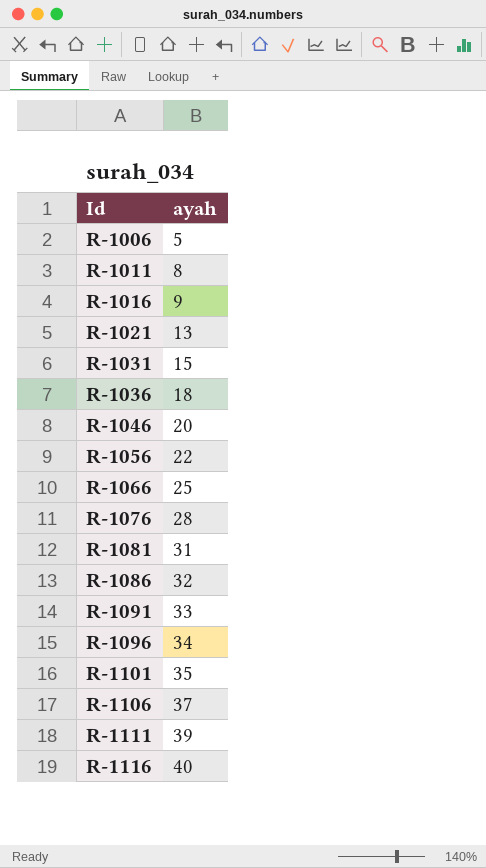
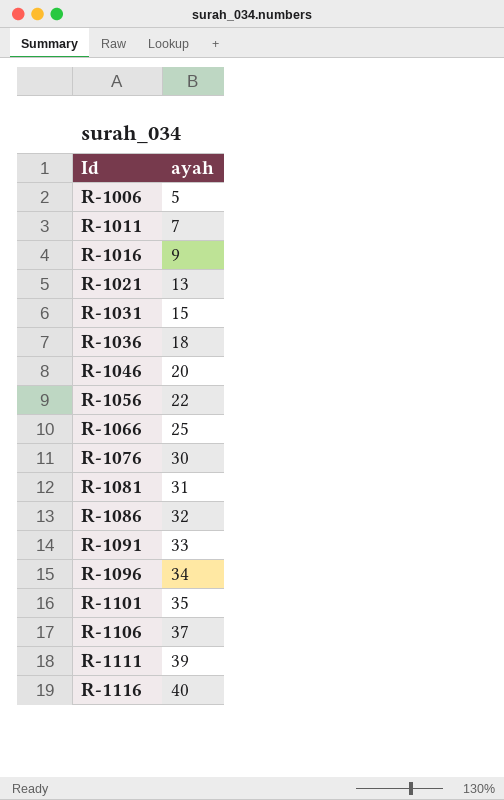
R-1011 | ayah: 8 -> 7
R-1076 | ayah: 28 -> 30

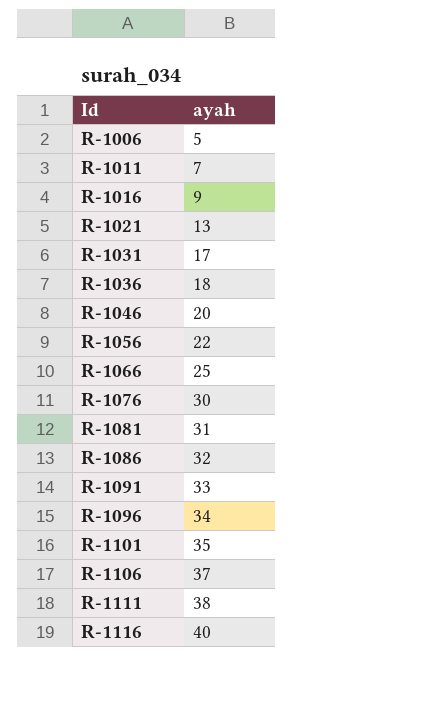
R-1031 | ayah: 15 -> 17
R-1111 | ayah: 39 -> 38

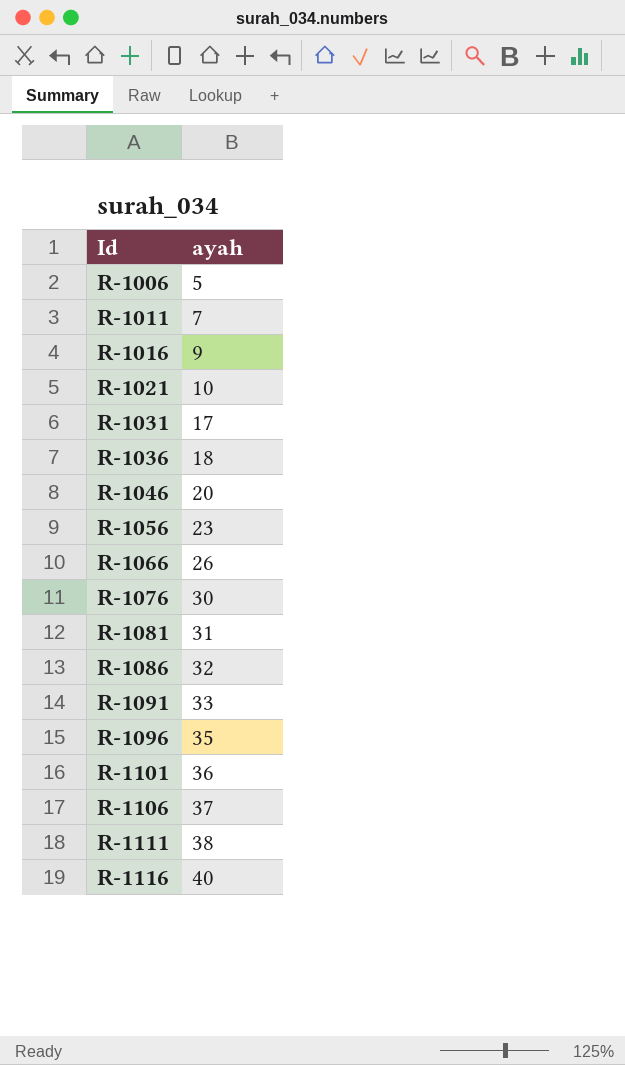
R-1021 | ayah: 13 -> 10
R-1056 | ayah: 22 -> 23
R-1066 | ayah: 25 -> 26
R-1096 | ayah: 34 -> 35
R-1101 | ayah: 35 -> 36

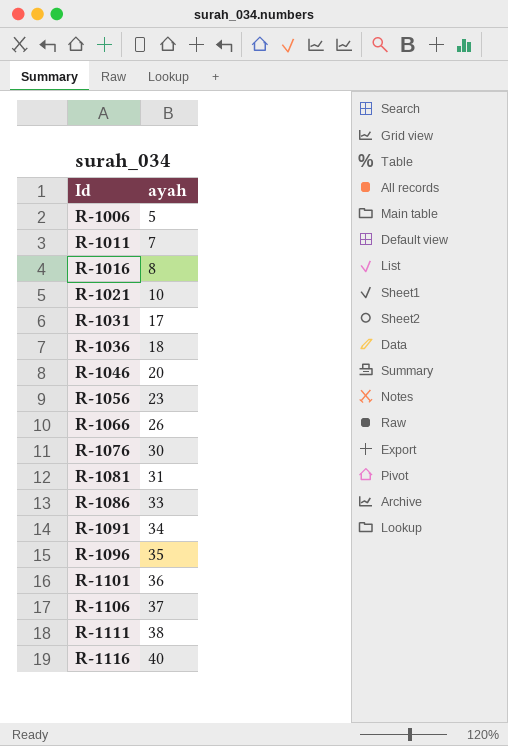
R-1016 | ayah: 9 -> 8
R-1086 | ayah: 32 -> 33
R-1091 | ayah: 33 -> 34

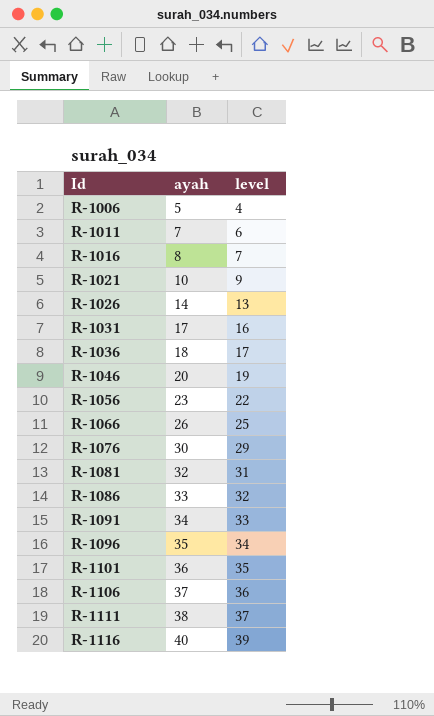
column level | formula: none -> [ayah] - 1
row R-1026: none -> 14 | 13
R-1081 | ayah: 31 -> 32

